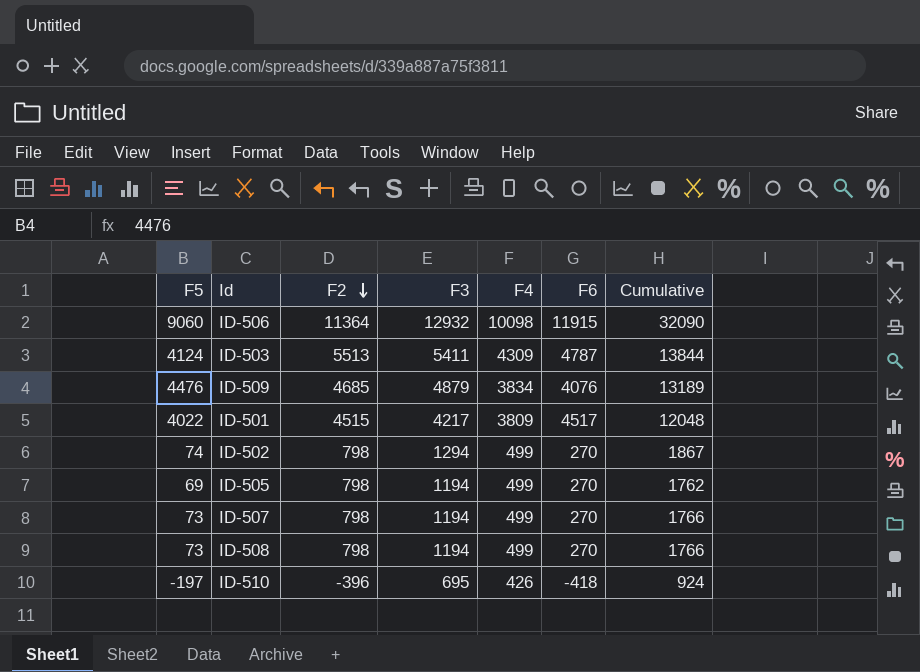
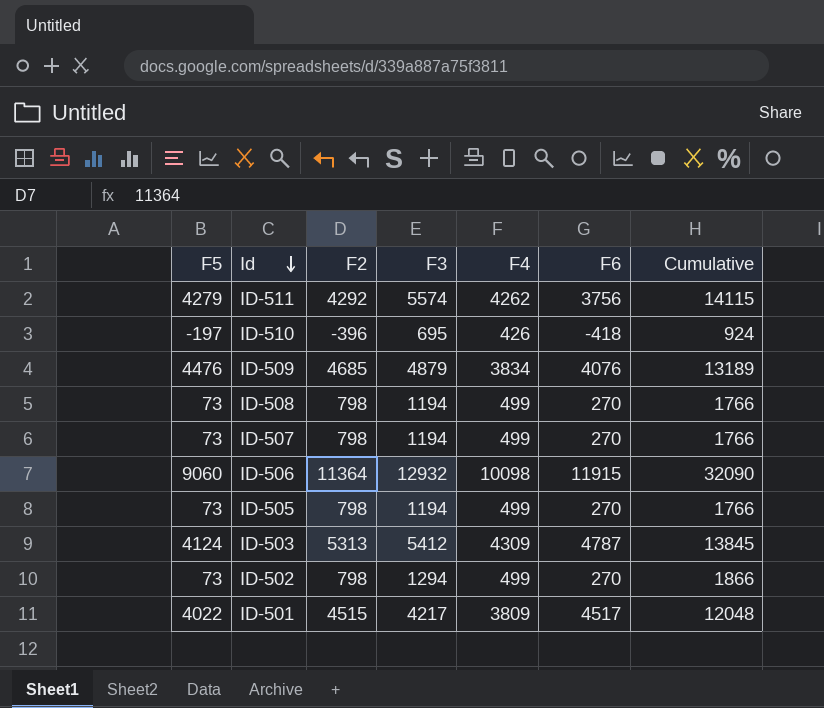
row order: F2 descending -> Id descending
row ID-511: none -> 4279 | 4292 | 5574 | 4262 | 3756 | 14115
ID-505 | F5: 69 -> 73
ID-505 | Cumulative: 1762 -> 1766
ID-503 | F2: 5513 -> 5313
ID-503 | F3: 5411 -> 5412
ID-503 | Cumulative: 13844 -> 13845
ID-502 | F5: 74 -> 73
ID-502 | Cumulative: 1867 -> 1866

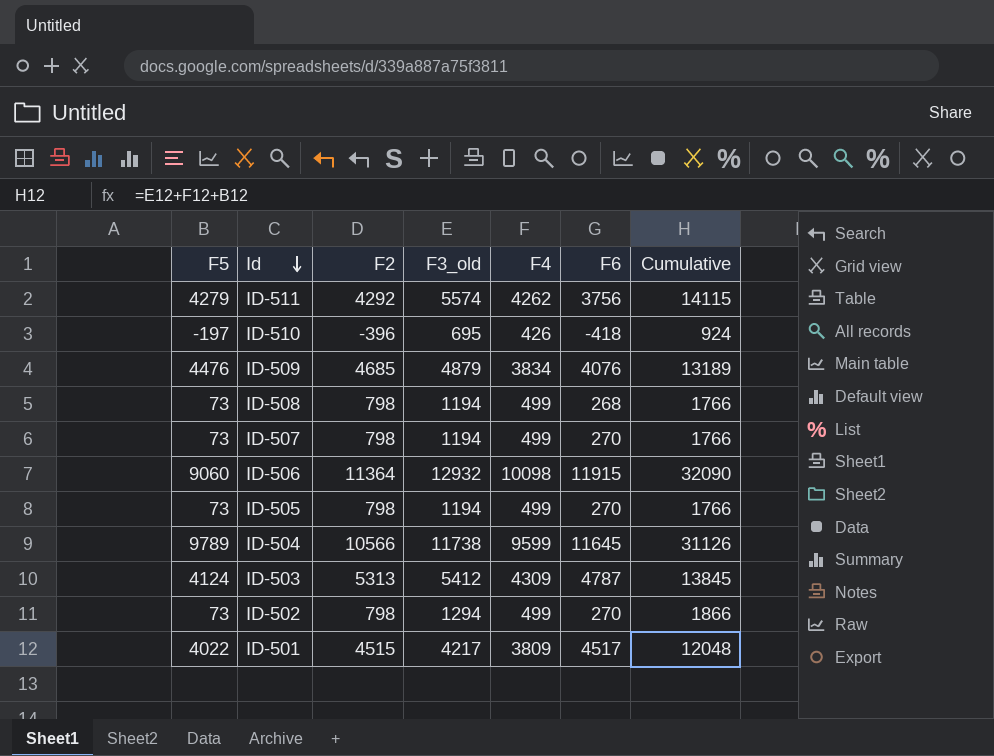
column name: F3 -> F3_old
ID-508 | F6: 270 -> 268
row ID-504: none -> 9789 | 10566 | 11738 | 9599 | 11645 | 31126

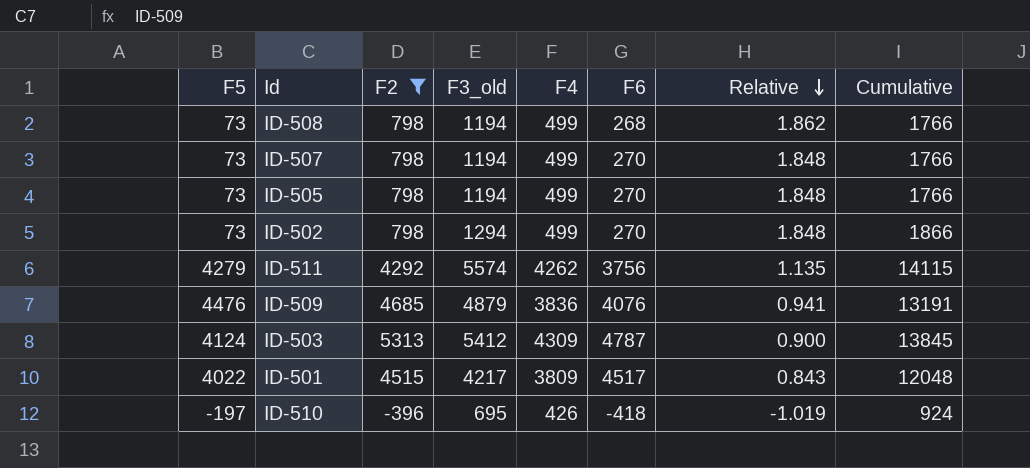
filter: none -> F2 <= 5313
row order: Id descending -> Relative descending
column Relative | formula: none -> [F4] / [F6]
ID-509 | F4: 3834 -> 3836
ID-509 | Cumulative: 13189 -> 13191

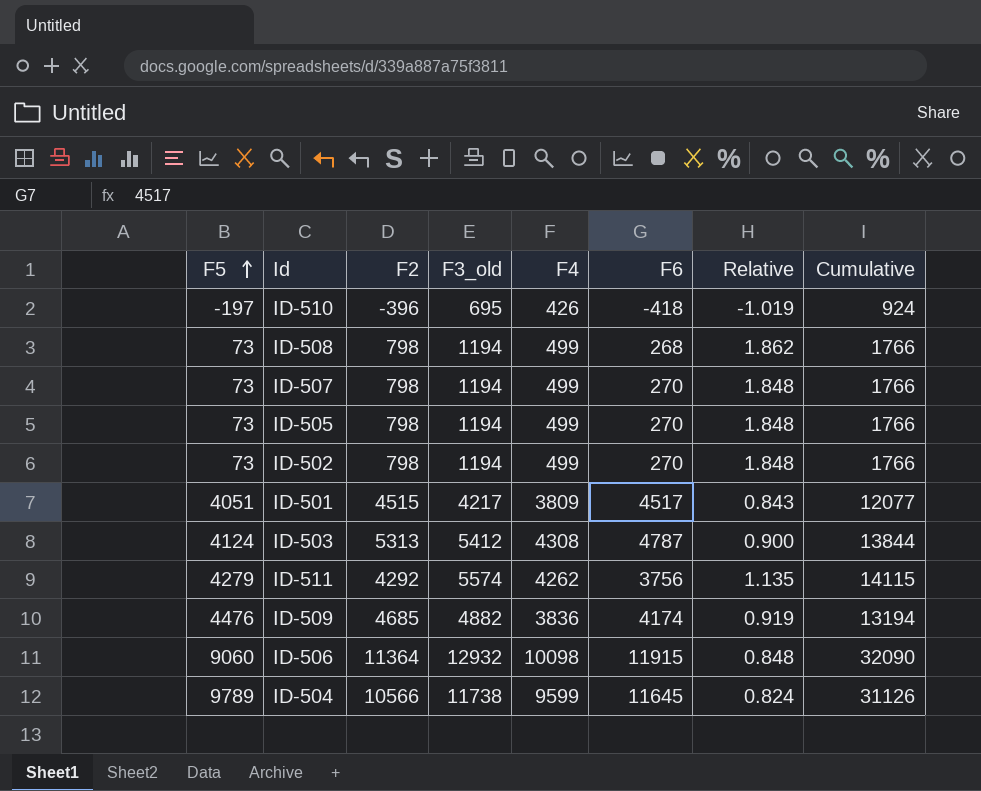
filter: F2 <= 5313 -> none
row order: Relative descending -> F5 ascending
ID-502 | F3_old: 1294 -> 1194
ID-502 | Cumulative: 1866 -> 1766
ID-501 | F5: 4022 -> 4051
ID-501 | Cumulative: 12048 -> 12077
ID-503 | F4: 4309 -> 4308
ID-503 | Cumulative: 13845 -> 13844
ID-509 | F3_old: 4879 -> 4882
ID-509 | F6: 4076 -> 4174
ID-509 | Relative: 0.941 -> 0.919
ID-509 | Cumulative: 13191 -> 13194

